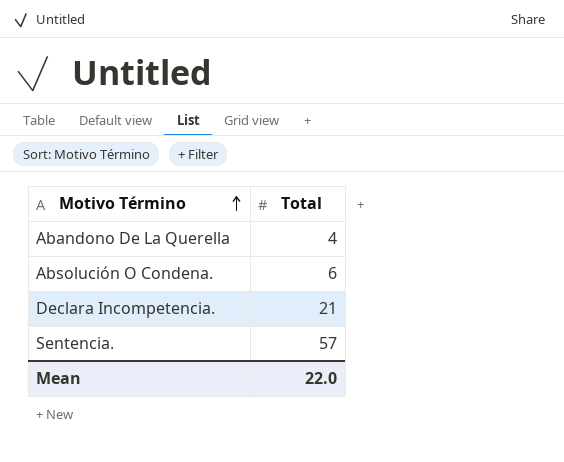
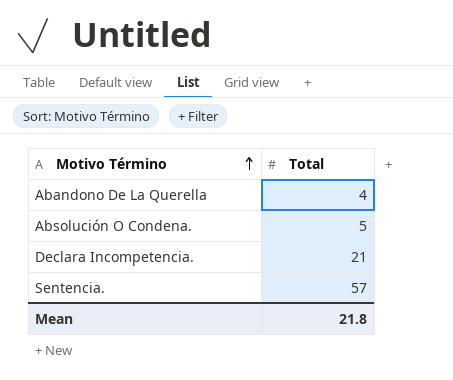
Absolución O Condena. | Total: 6 -> 5
Mean | Total: 22.0 -> 21.8

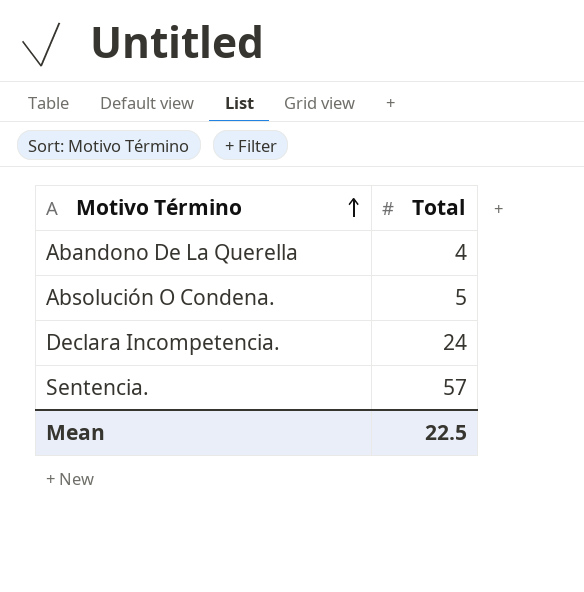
Declara Incompetencia. | Total: 21 -> 24
Mean | Total: 21.8 -> 22.5

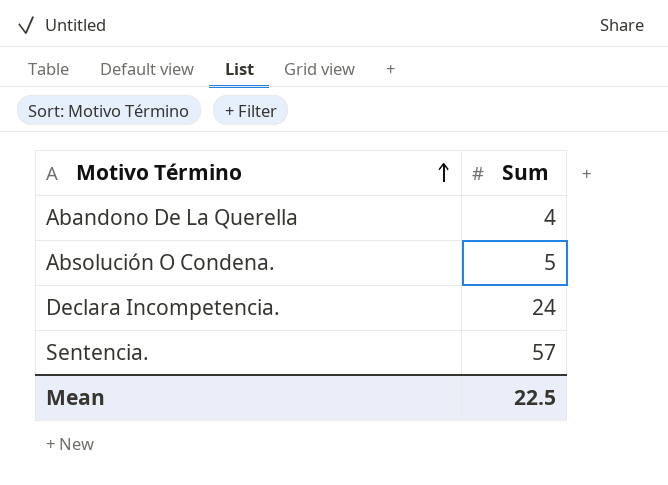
column name: Total -> Sum

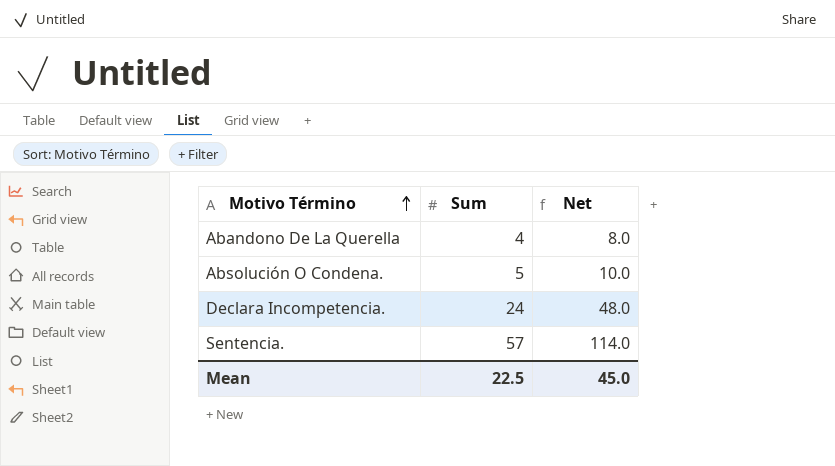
column Net | formula: none -> [Sum] * 2

